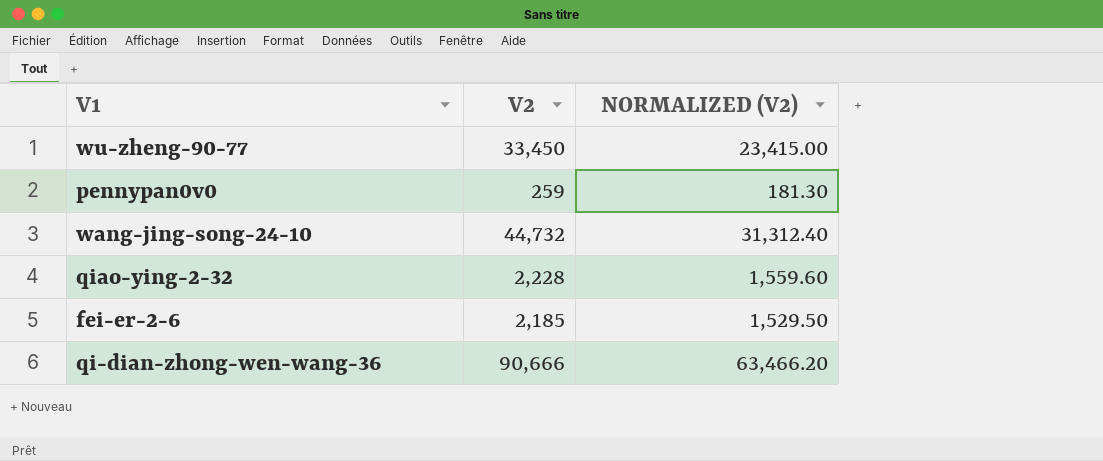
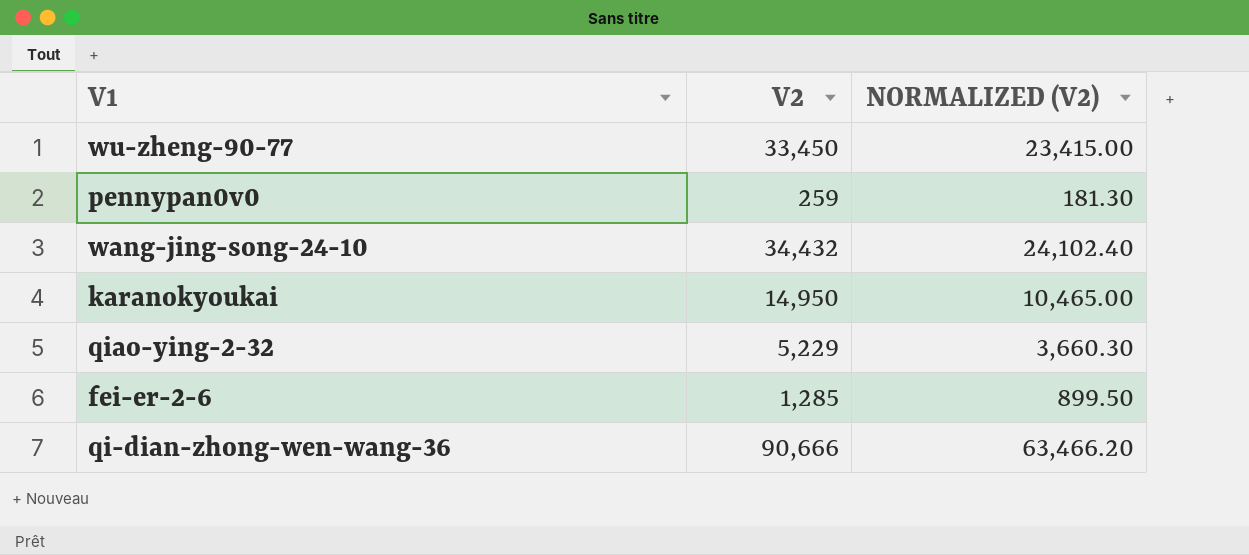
wang-jing-song-24-10 | V2: 44,732 -> 34,432
wang-jing-song-24-10 | NORMALIZED (V2): 31,312.40 -> 24,102.40
row karanokyoukai: none -> 14,950 | 10,465.00
qiao-ying-2-32 | V2: 2,228 -> 5,229
qiao-ying-2-32 | NORMALIZED (V2): 1,559.60 -> 3,660.30
fei-er-2-6 | V2: 2,185 -> 1,285
fei-er-2-6 | NORMALIZED (V2): 1,529.50 -> 899.50

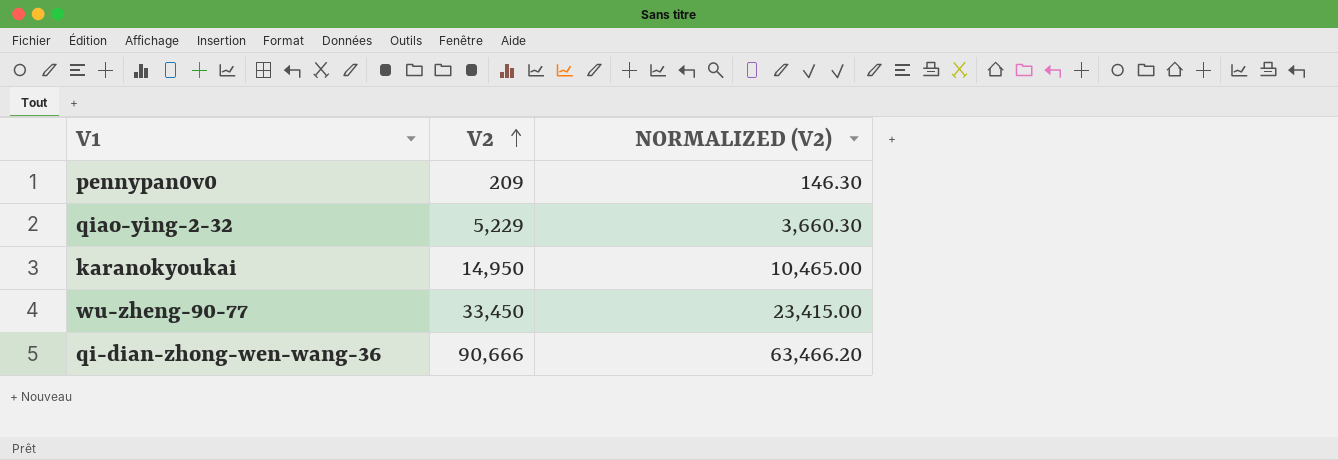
row order: none -> V2 ascending
row wang-jing-song-24-10: 34,432 | 24,102.40 -> none
row fei-er-2-6: 1,285 | 899.50 -> none
pennypan0v0 | V2: 259 -> 209
pennypan0v0 | NORMALIZED (V2): 181.30 -> 146.30

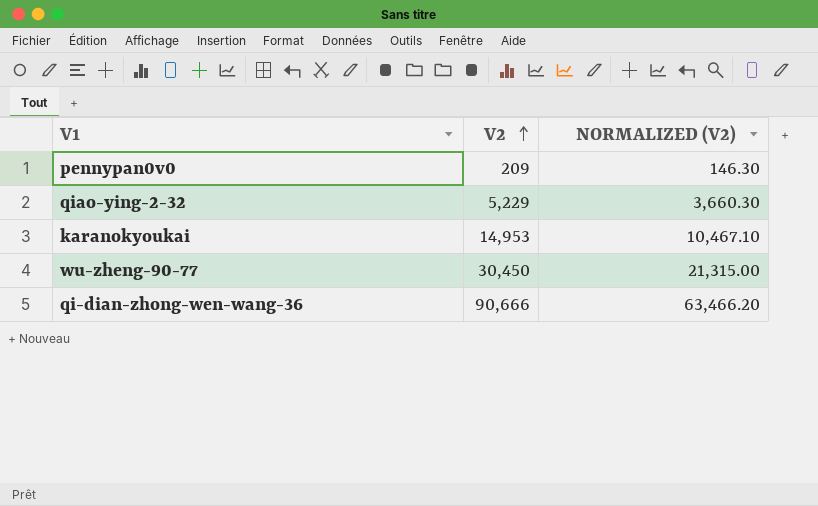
karanokyoukai | V2: 14,950 -> 14,953
karanokyoukai | NORMALIZED (V2): 10,465.00 -> 10,467.10
wu-zheng-90-77 | V2: 33,450 -> 30,450
wu-zheng-90-77 | NORMALIZED (V2): 23,415.00 -> 21,315.00

